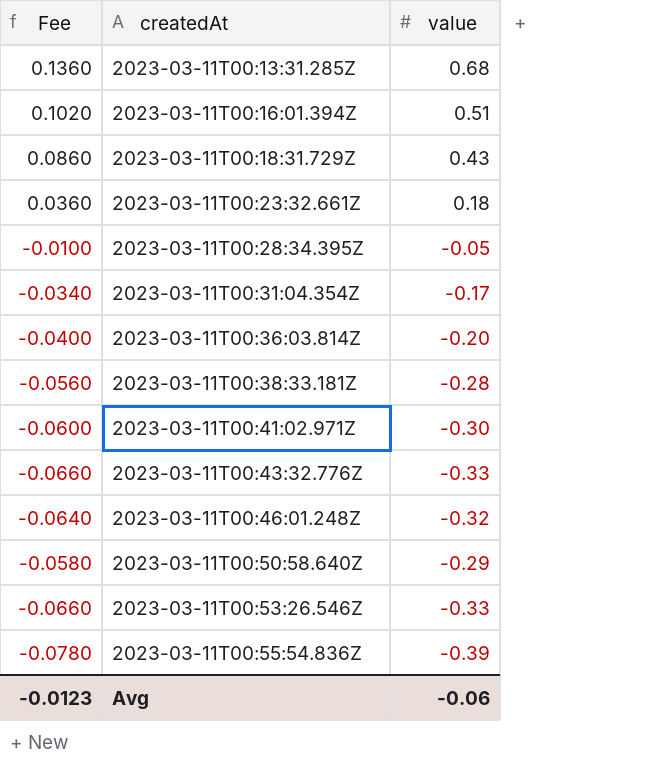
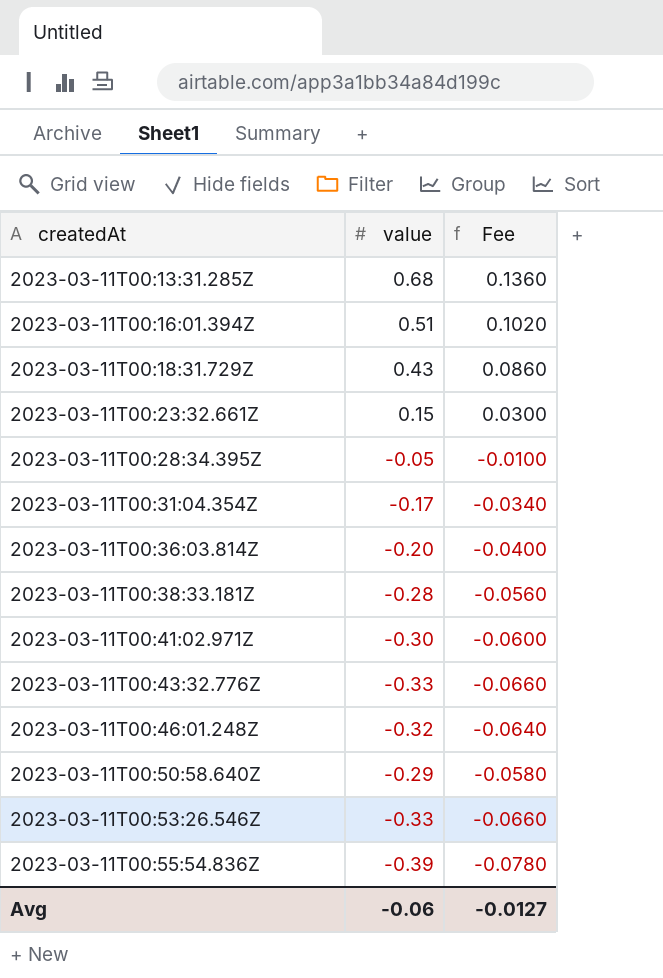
column Fee | position: 1 -> 3
2023-03-11T00:23:32.661Z | value: 0.18 -> 0.15
2023-03-11T00:23:32.661Z | Fee: 0.0360 -> 0.0300
Avg | Fee: -0.0123 -> -0.0127

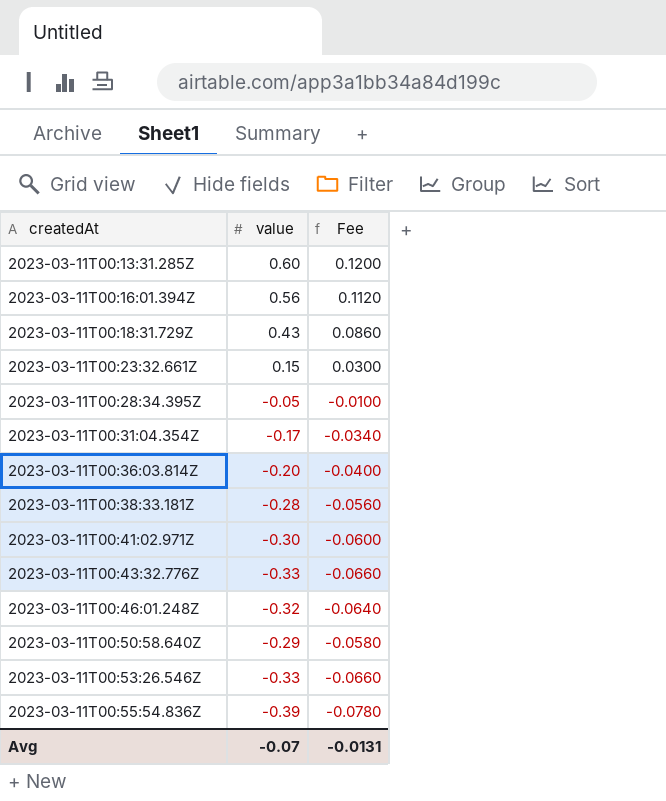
2023-03-11T00:13:31.285Z | value: 0.68 -> 0.60
2023-03-11T00:13:31.285Z | Fee: 0.1360 -> 0.1200
2023-03-11T00:16:01.394Z | value: 0.51 -> 0.56
2023-03-11T00:16:01.394Z | Fee: 0.1020 -> 0.1120
Avg | value: -0.06 -> -0.07
Avg | Fee: -0.0127 -> -0.0131

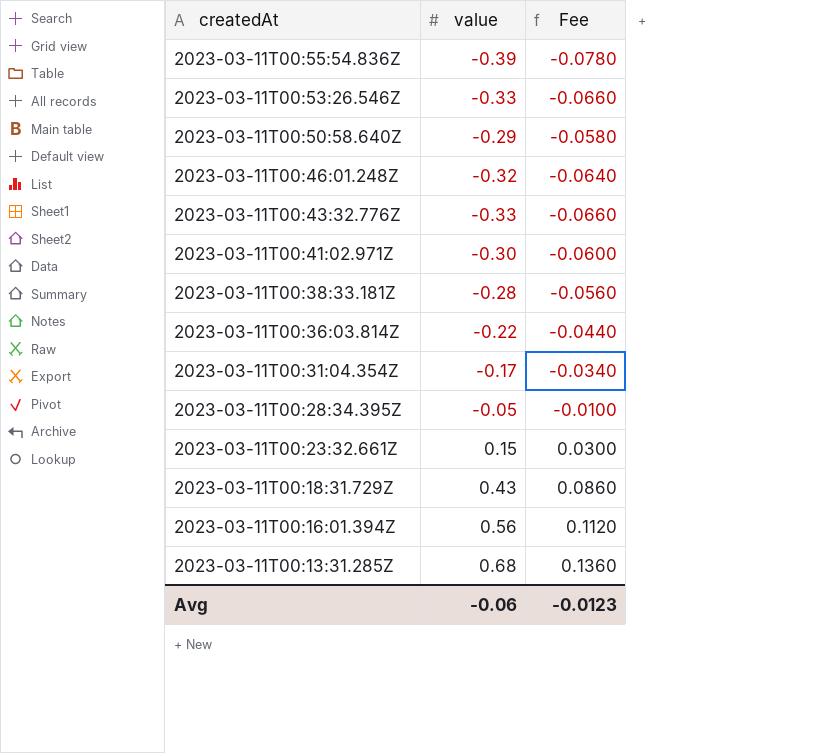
row order: createdAt ascending -> createdAt descending
2023-03-11T00:36:03.814Z | value: -0.20 -> -0.22
2023-03-11T00:36:03.814Z | Fee: -0.0400 -> -0.0440
2023-03-11T00:13:31.285Z | value: 0.60 -> 0.68
2023-03-11T00:13:31.285Z | Fee: 0.1200 -> 0.1360
Avg | value: -0.07 -> -0.06
Avg | Fee: -0.0131 -> -0.0123

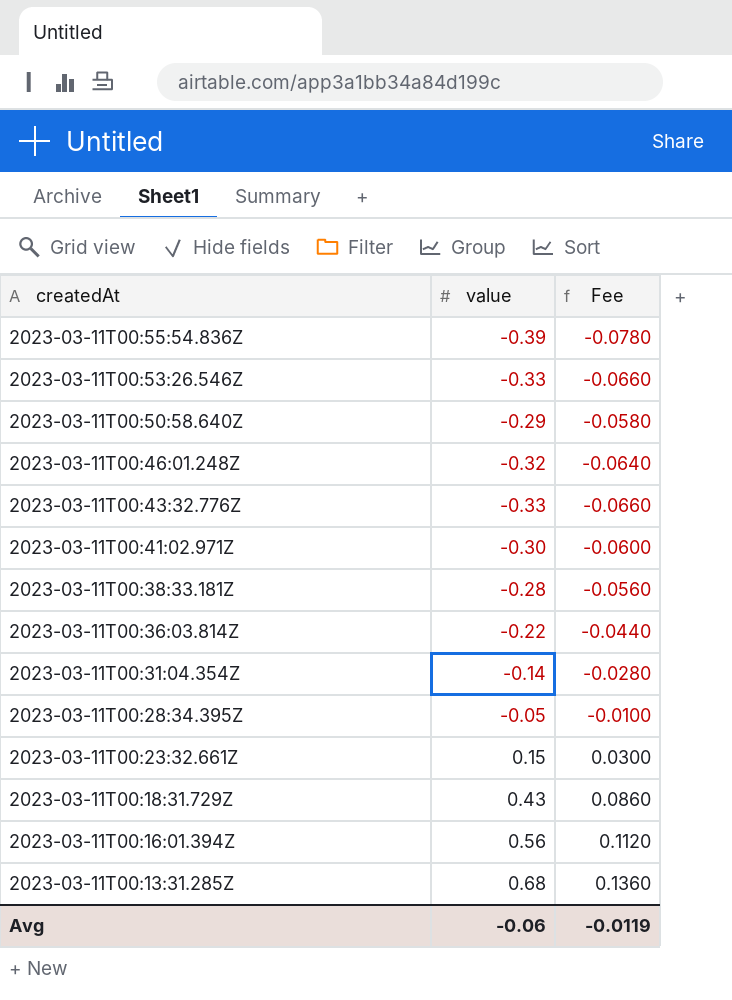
2023-03-11T00:31:04.354Z | value: -0.17 -> -0.14
2023-03-11T00:31:04.354Z | Fee: -0.0340 -> -0.0280
Avg | Fee: -0.0123 -> -0.0119

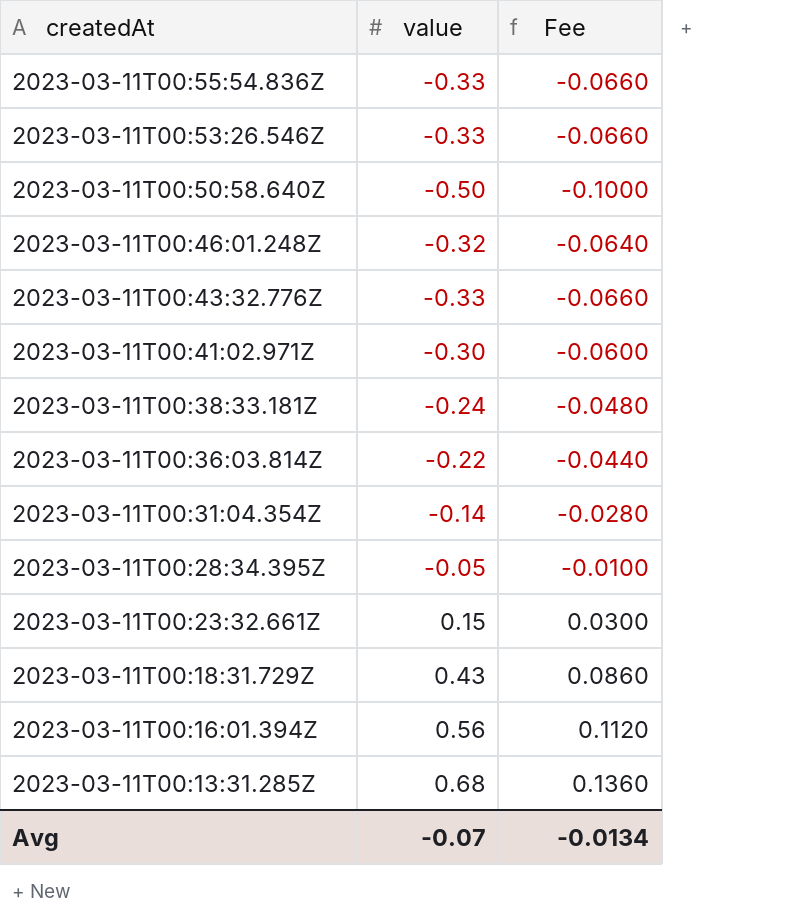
2023-03-11T00:55:54.836Z | value: -0.39 -> -0.33
2023-03-11T00:55:54.836Z | Fee: -0.0780 -> -0.0660
2023-03-11T00:50:58.640Z | value: -0.29 -> -0.50
2023-03-11T00:50:58.640Z | Fee: -0.0580 -> -0.1000
2023-03-11T00:38:33.181Z | value: -0.28 -> -0.24
2023-03-11T00:38:33.181Z | Fee: -0.0560 -> -0.0480
Avg | value: -0.06 -> -0.07
Avg | Fee: -0.0119 -> -0.0134

